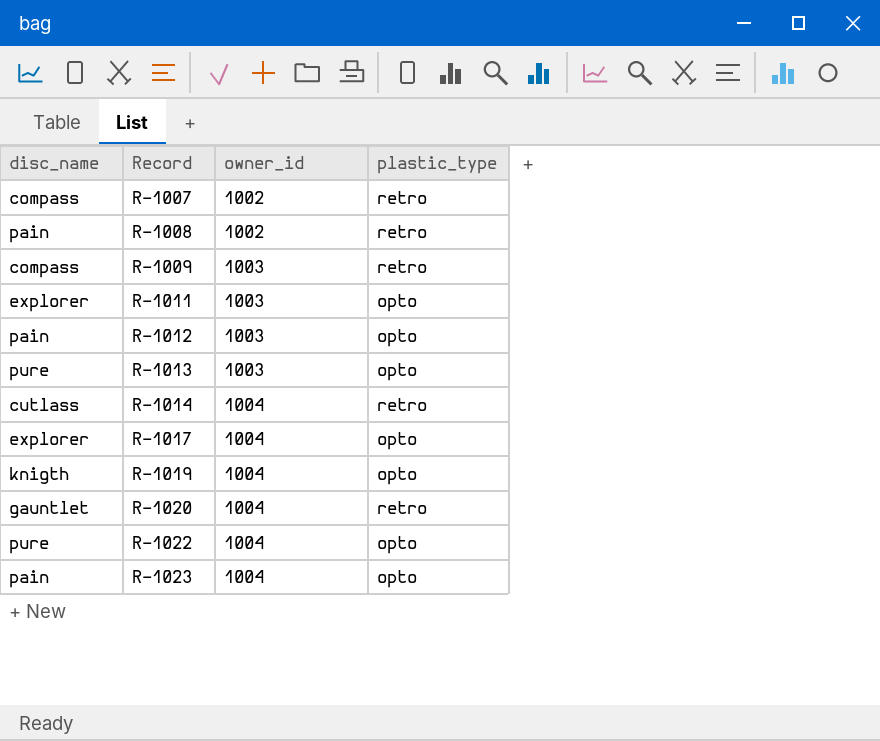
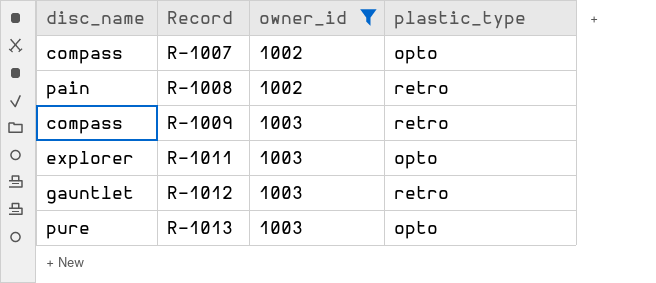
filter: none -> owner_id != 1004
R-1007 | plastic_type: retro -> opto
R-1012 | disc_name: pain -> gauntlet
R-1012 | plastic_type: opto -> retro

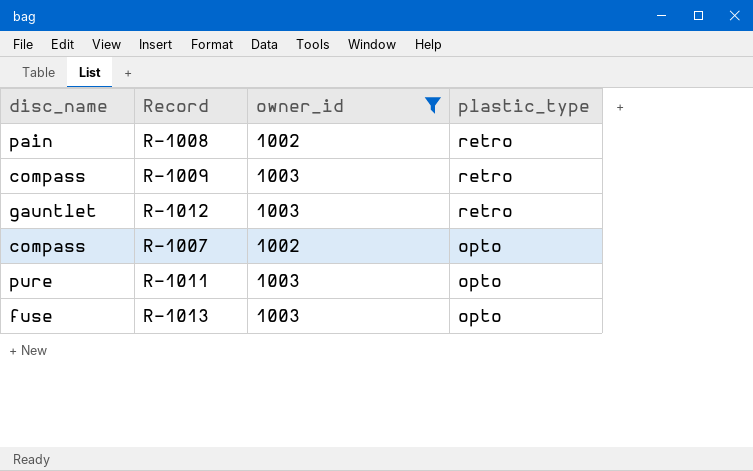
row order: Record ascending -> plastic_type descending
R-1011 | disc_name: explorer -> pure
R-1013 | disc_name: pure -> fuse

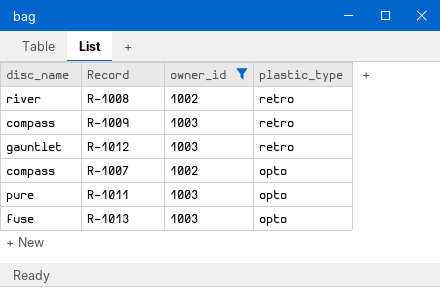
R-1008 | disc_name: pain -> river

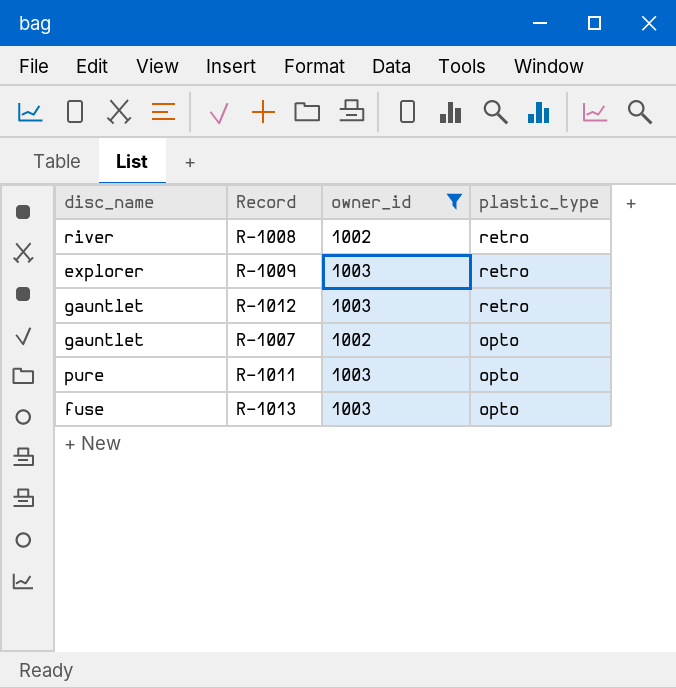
R-1009 | disc_name: compass -> explorer
R-1007 | disc_name: compass -> gauntlet

